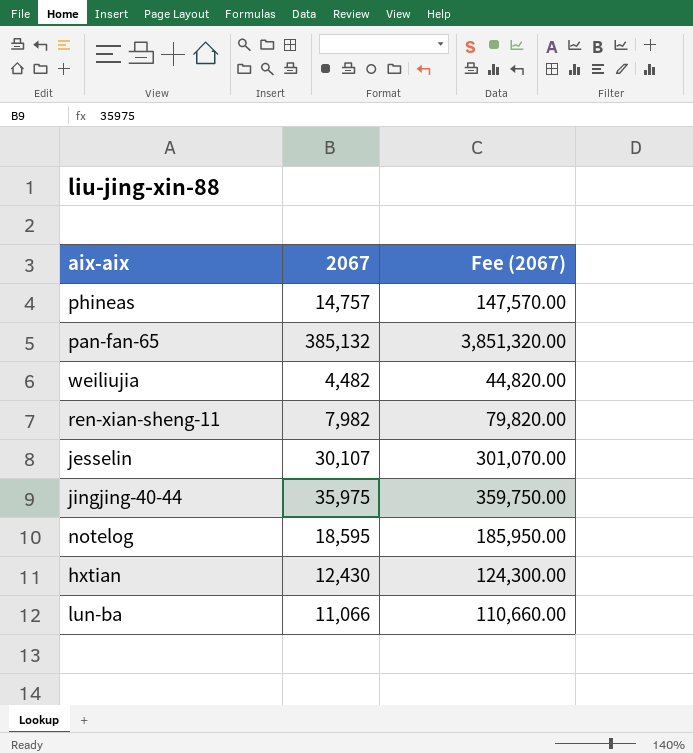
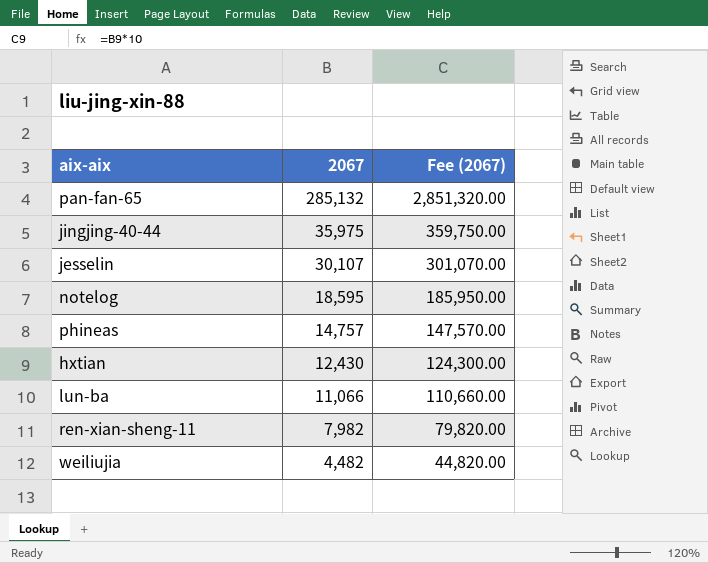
row order: none -> 2067 descending
pan-fan-65 | 2067: 385,132 -> 285,132
pan-fan-65 | Fee (2067): 3,851,320.00 -> 2,851,320.00

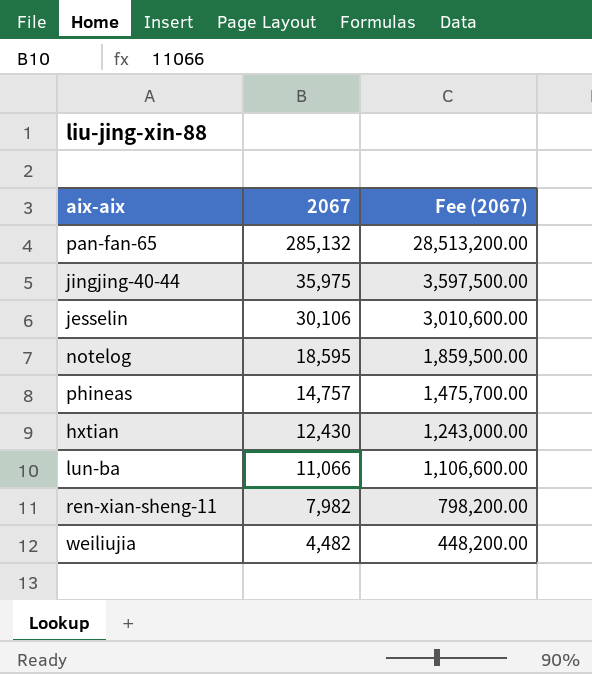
column Fee (2067) | formula: [2067] * 10 -> [2067] * 100
jesselin | 2067: 30,107 -> 30,106

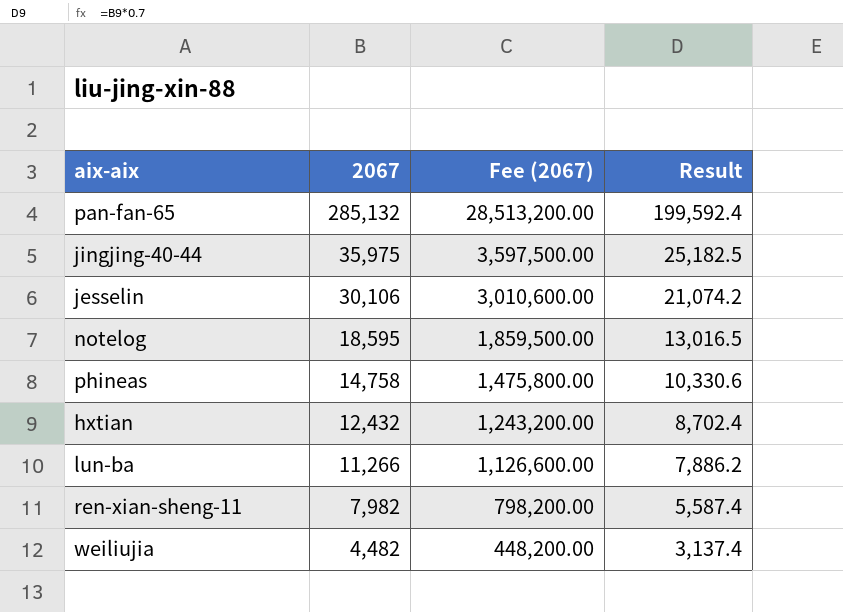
column Result | formula: none -> [2067] * 0.7
phineas | 2067: 14,757 -> 14,758
phineas | Fee (2067): 1,475,700.00 -> 1,475,800.00
hxtian | 2067: 12,430 -> 12,432
hxtian | Fee (2067): 1,243,000.00 -> 1,243,200.00
lun-ba | 2067: 11,066 -> 11,266
lun-ba | Fee (2067): 1,106,600.00 -> 1,126,600.00

